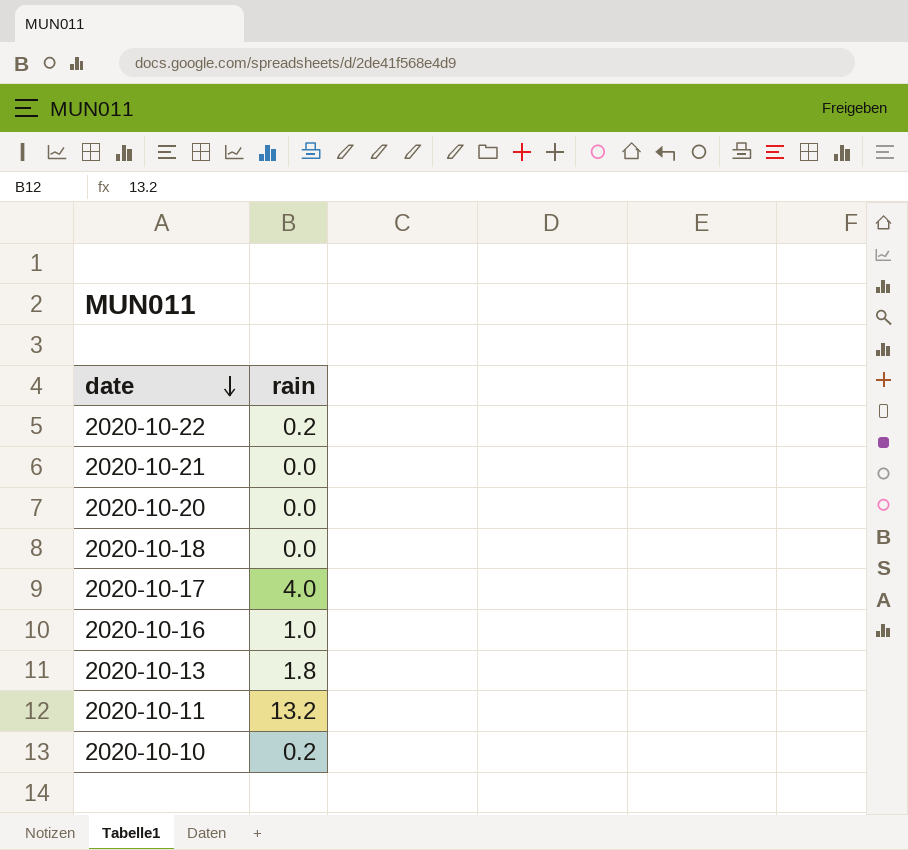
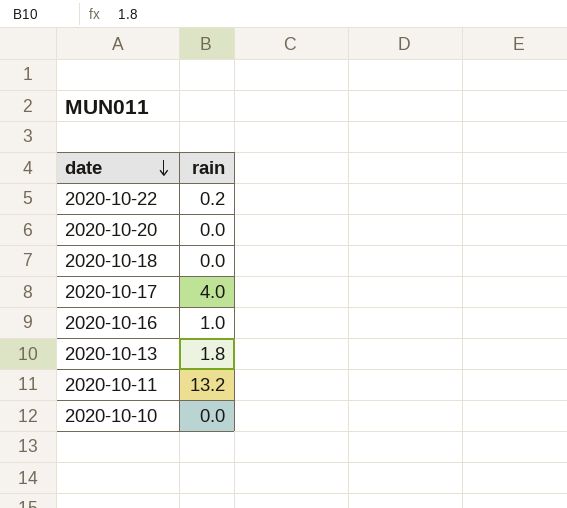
row 2020-10-21: 0.0 -> none
2020-10-10 | rain: 0.2 -> 0.0

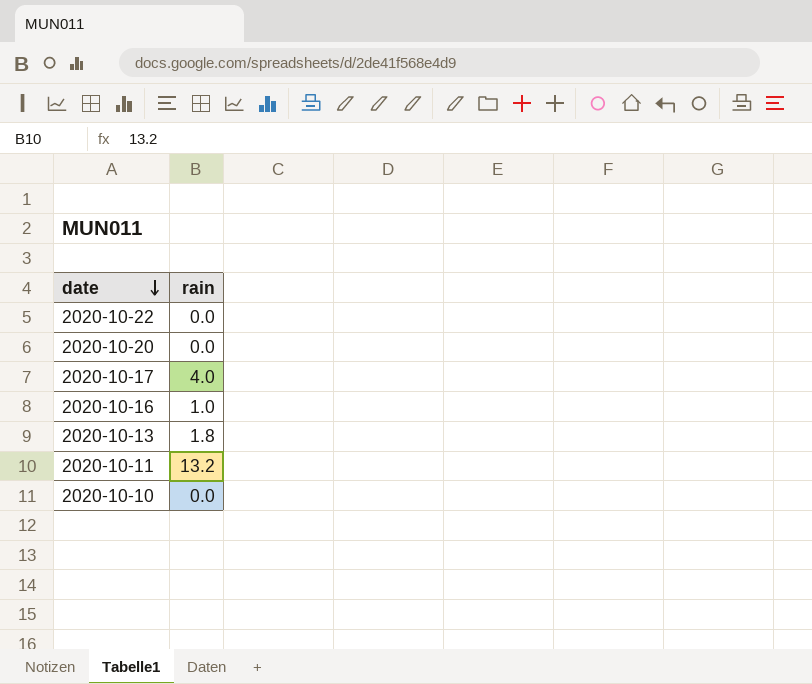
row 2020-10-18: 0.0 -> none
2020-10-22 | rain: 0.2 -> 0.0

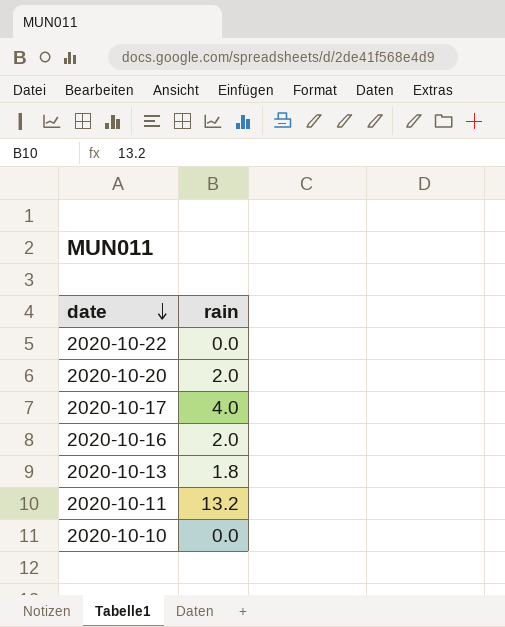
2020-10-20 | rain: 0.0 -> 2.0
2020-10-16 | rain: 1.0 -> 2.0

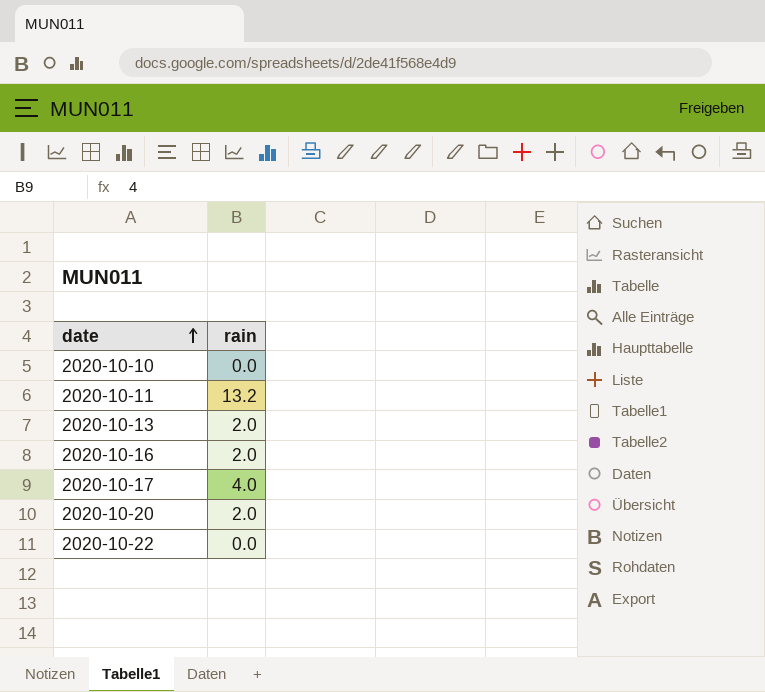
row order: date descending -> date ascending
2020-10-13 | rain: 1.8 -> 2.0

